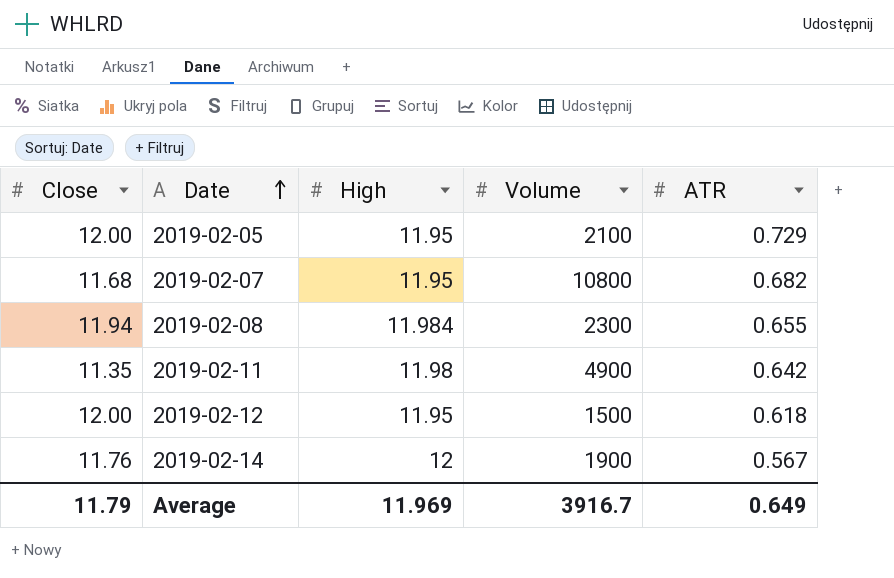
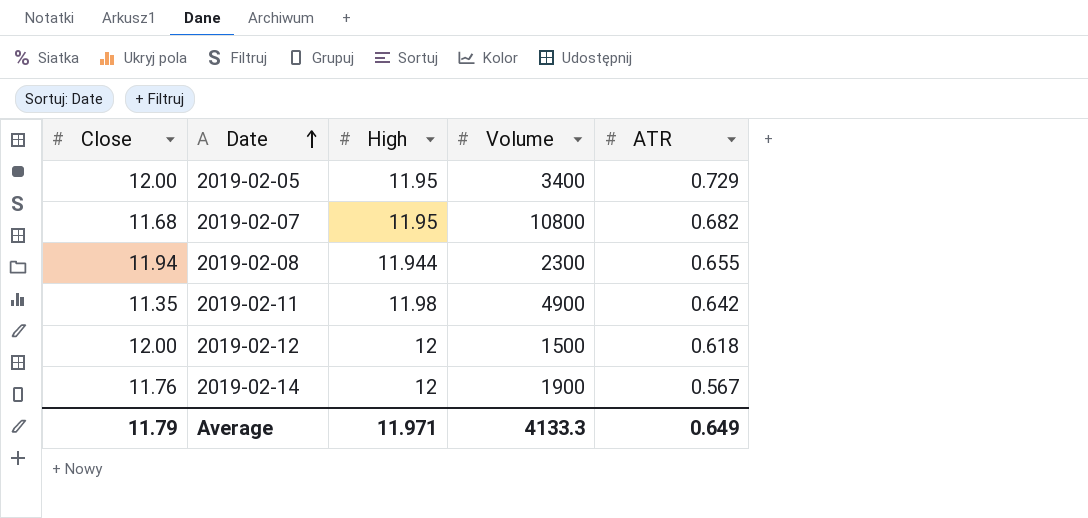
2019-02-05 | Volume: 2100 -> 3400
2019-02-08 | High: 11.984 -> 11.944
2019-02-12 | High: 11.95 -> 12
Average | High: 11.969 -> 11.971
Average | Volume: 3916.7 -> 4133.3

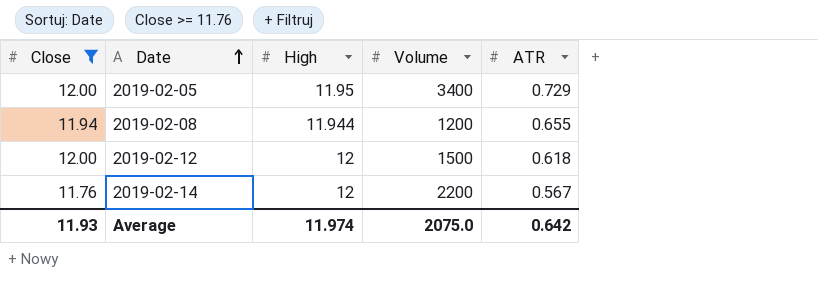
filter: none -> Close >= 11.76
2019-02-08 | Volume: 2300 -> 1200
2019-02-14 | Volume: 1900 -> 2200
Average | Close: 11.79 -> 11.93
Average | High: 11.971 -> 11.974
Average | Volume: 4133.3 -> 2075.0
Average | ATR: 0.649 -> 0.642

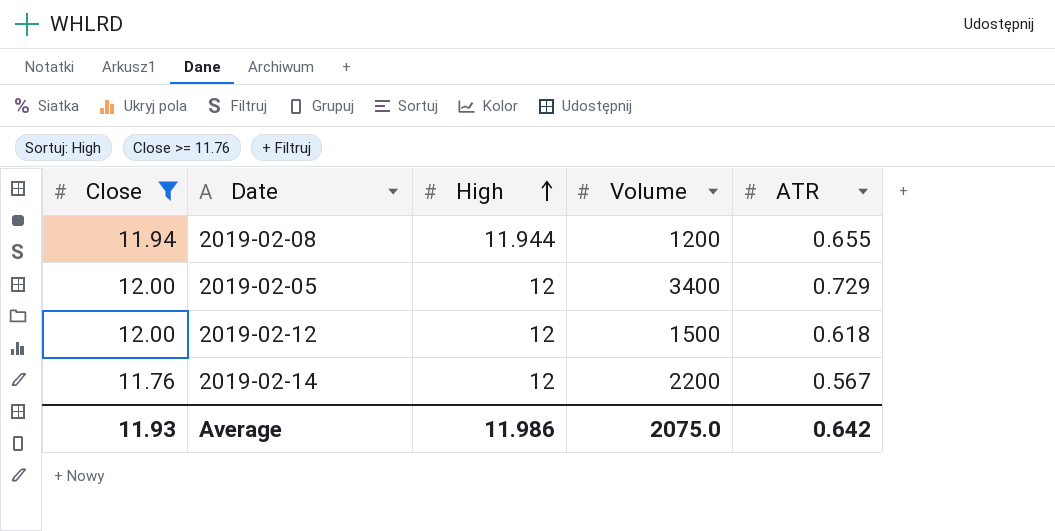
row order: Date ascending -> High ascending
2019-02-05 | High: 11.95 -> 12
Average | High: 11.974 -> 11.986

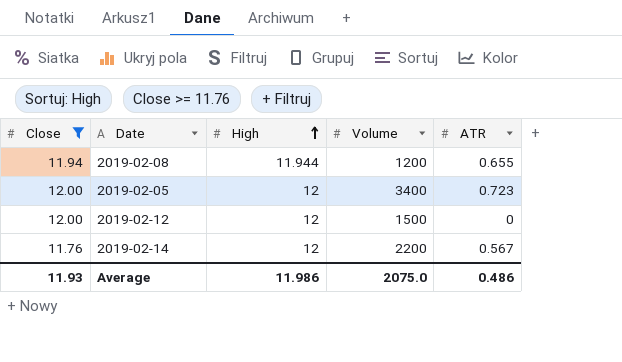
2019-02-05 | ATR: 0.729 -> 0.723
2019-02-12 | ATR: 0.618 -> 0
Average | ATR: 0.642 -> 0.486

